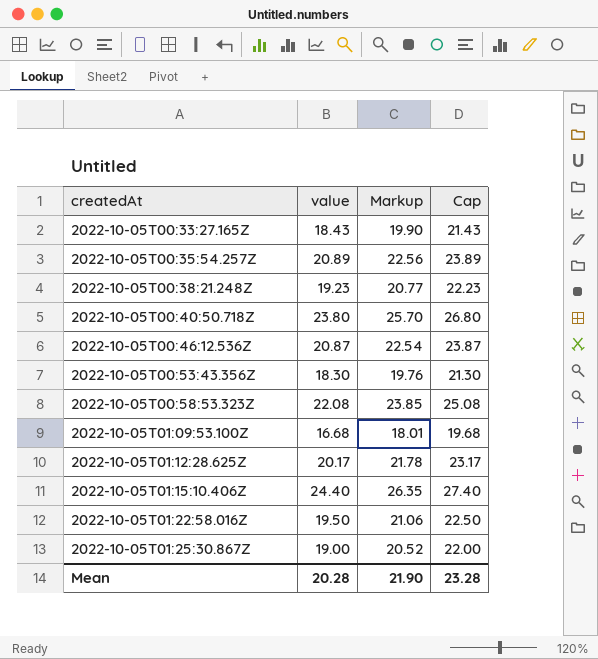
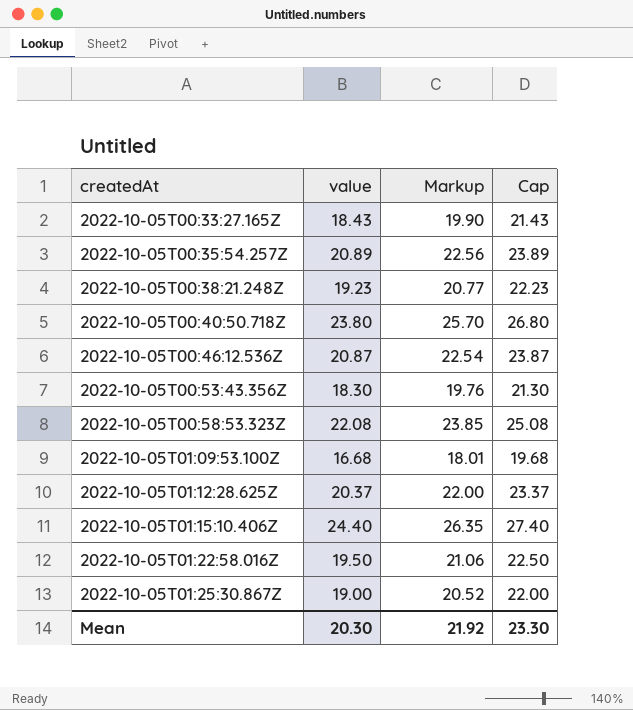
2022-10-05T01:12:28.625Z | value: 20.17 -> 20.37
2022-10-05T01:12:28.625Z | Markup: 21.78 -> 22.00
2022-10-05T01:12:28.625Z | Cap: 23.17 -> 23.37
Mean | value: 20.28 -> 20.30
Mean | Markup: 21.90 -> 21.92
Mean | Cap: 23.28 -> 23.30

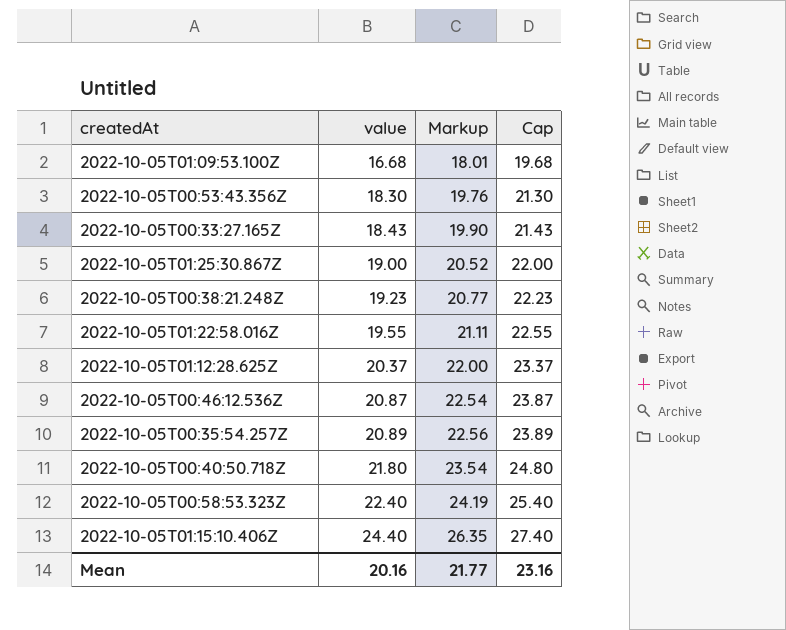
row order: createdAt ascending -> value ascending
2022-10-05T01:22:58.016Z | value: 19.50 -> 19.55
2022-10-05T01:22:58.016Z | Markup: 21.06 -> 21.11
2022-10-05T01:22:58.016Z | Cap: 22.50 -> 22.55
2022-10-05T00:40:50.718Z | value: 23.80 -> 21.80
2022-10-05T00:40:50.718Z | Markup: 25.70 -> 23.54
2022-10-05T00:40:50.718Z | Cap: 26.80 -> 24.80
2022-10-05T00:58:53.323Z | value: 22.08 -> 22.40
2022-10-05T00:58:53.323Z | Markup: 23.85 -> 24.19
2022-10-05T00:58:53.323Z | Cap: 25.08 -> 25.40
Mean | value: 20.30 -> 20.16
Mean | Markup: 21.92 -> 21.77
Mean | Cap: 23.30 -> 23.16

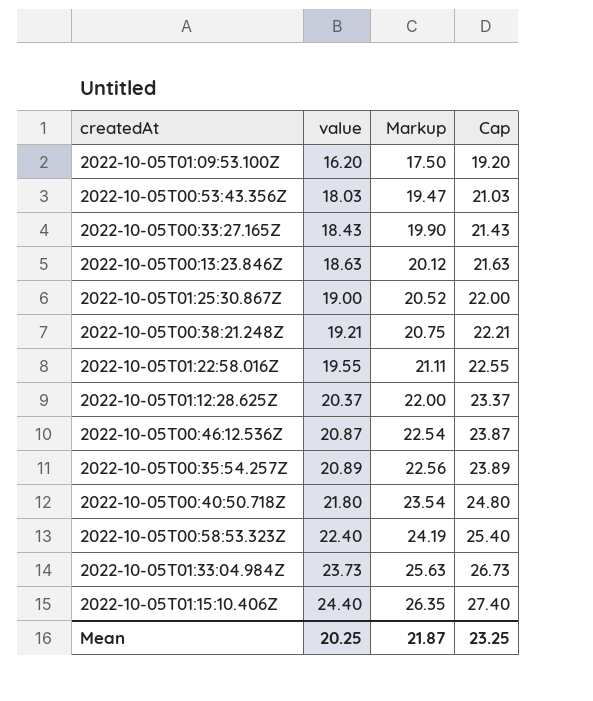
2022-10-05T01:09:53.100Z | value: 16.68 -> 16.20
2022-10-05T01:09:53.100Z | Markup: 18.01 -> 17.50
2022-10-05T01:09:53.100Z | Cap: 19.68 -> 19.20
2022-10-05T00:53:43.356Z | value: 18.30 -> 18.03
2022-10-05T00:53:43.356Z | Markup: 19.76 -> 19.47
2022-10-05T00:53:43.356Z | Cap: 21.30 -> 21.03
row 2022-10-05T00:13:23.846Z: none -> 18.63 | 20.12 | 21.63
2022-10-05T00:38:21.248Z | value: 19.23 -> 19.21
2022-10-05T00:38:21.248Z | Markup: 20.77 -> 20.75
2022-10-05T00:38:21.248Z | Cap: 22.23 -> 22.21
row 2022-10-05T01:33:04.984Z: none -> 23.73 | 25.63 | 26.73
Mean | value: 20.16 -> 20.25
Mean | Markup: 21.77 -> 21.87
Mean | Cap: 23.16 -> 23.25

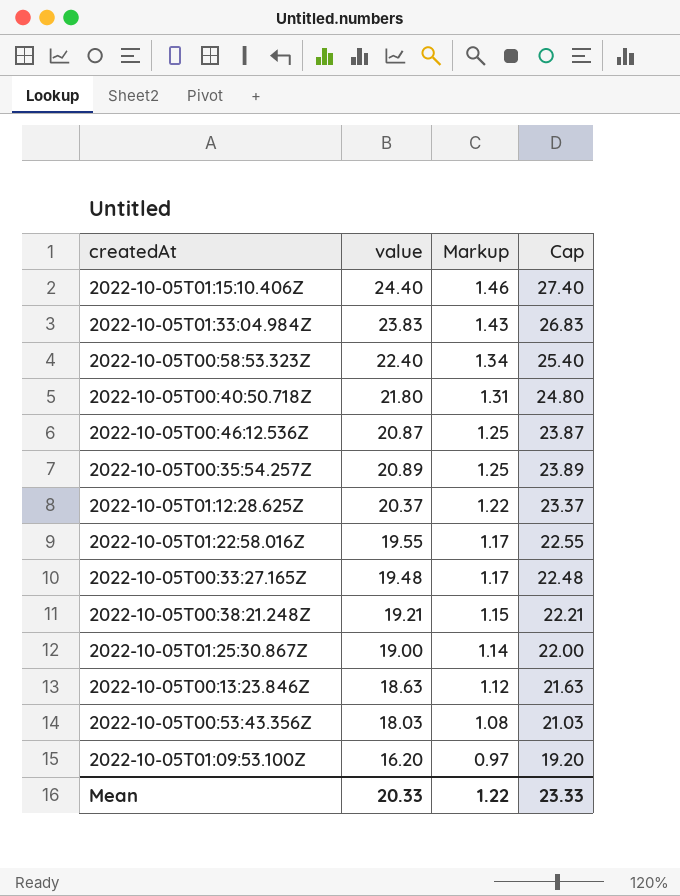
row order: value ascending -> Markup descending
column Markup | formula: [value] * 1.08 -> [value] * 0.06
2022-10-05T01:33:04.984Z | value: 23.73 -> 23.83
2022-10-05T01:33:04.984Z | Cap: 26.73 -> 26.83
2022-10-05T00:33:27.165Z | value: 18.43 -> 19.48
2022-10-05T00:33:27.165Z | Cap: 21.43 -> 22.48
Mean | value: 20.25 -> 20.33
Mean | Markup: 21.87 -> 1.22
Mean | Cap: 23.25 -> 23.33

